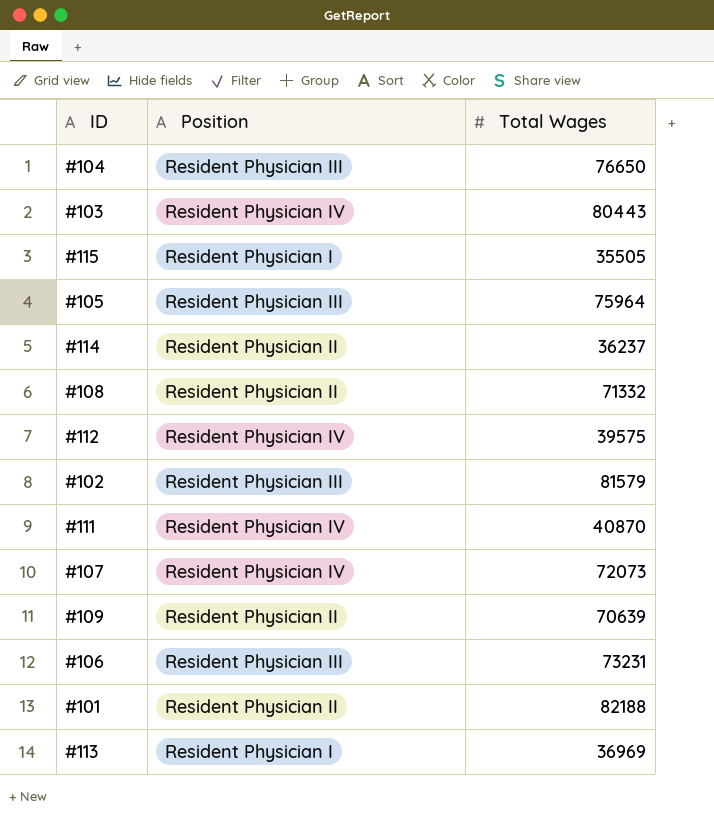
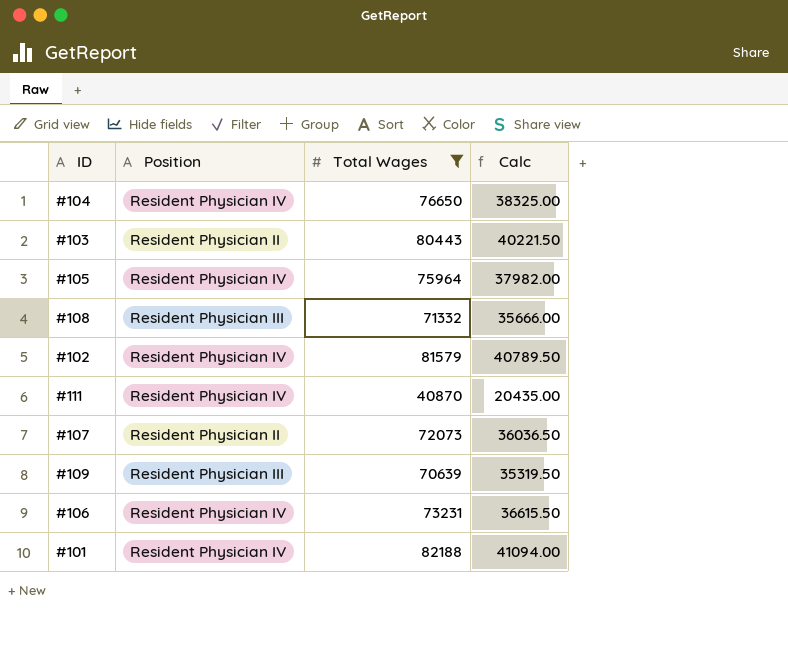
filter: none -> Total Wages >= 40870
column Calc | formula: none -> [Total Wages] * 0.5
#104 | Position: Resident Physician III -> Resident Physician IV
#103 | Position: Resident Physician IV -> Resident Physician II
#105 | Position: Resident Physician III -> Resident Physician IV
#108 | Position: Resident Physician II -> Resident Physician III
#102 | Position: Resident Physician III -> Resident Physician IV
#107 | Position: Resident Physician IV -> Resident Physician II
#109 | Position: Resident Physician II -> Resident Physician III
#106 | Position: Resident Physician III -> Resident Physician IV
#101 | Position: Resident Physician II -> Resident Physician IV

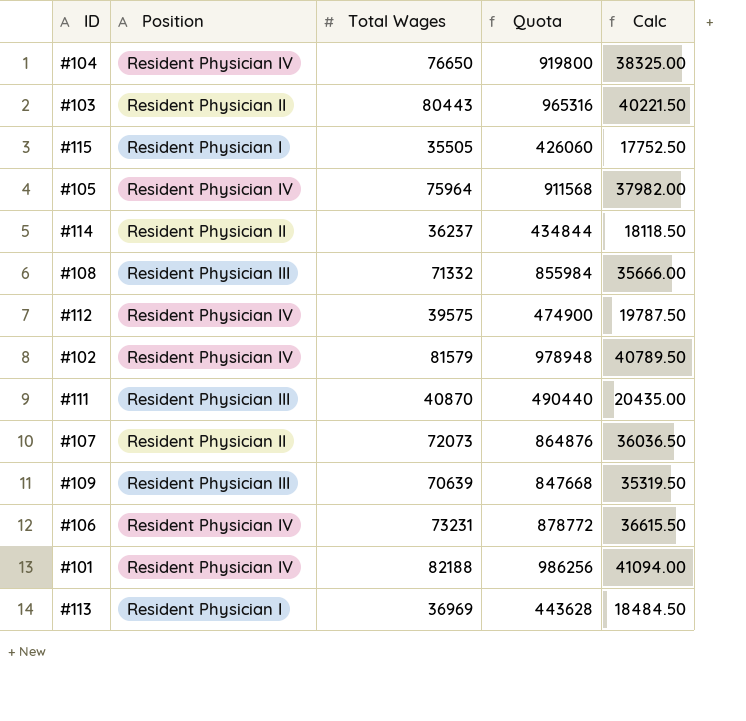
filter: Total Wages >= 40870 -> none
column Quota | formula: none -> [Total Wages] * 12
#111 | Position: Resident Physician IV -> Resident Physician III

